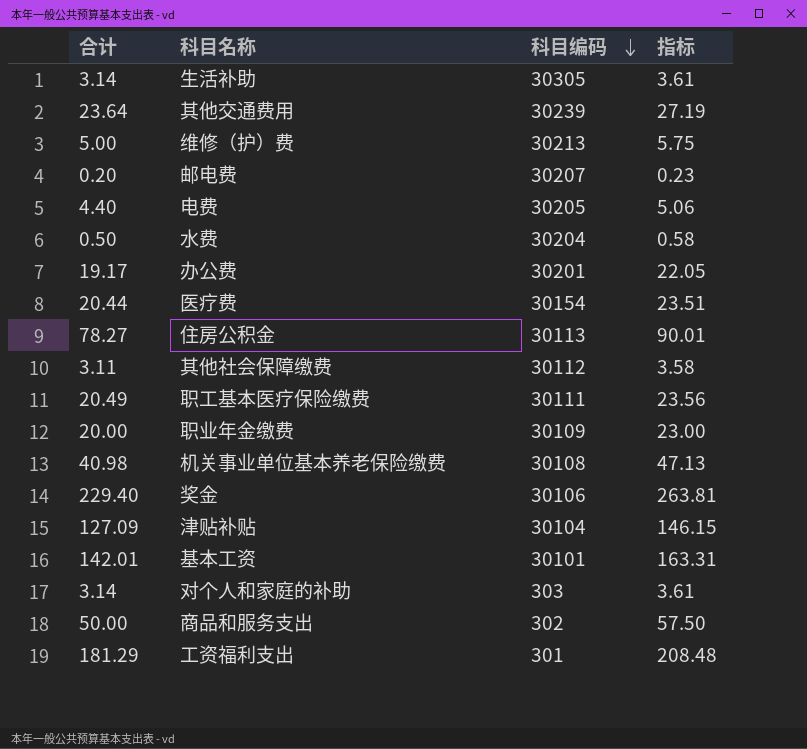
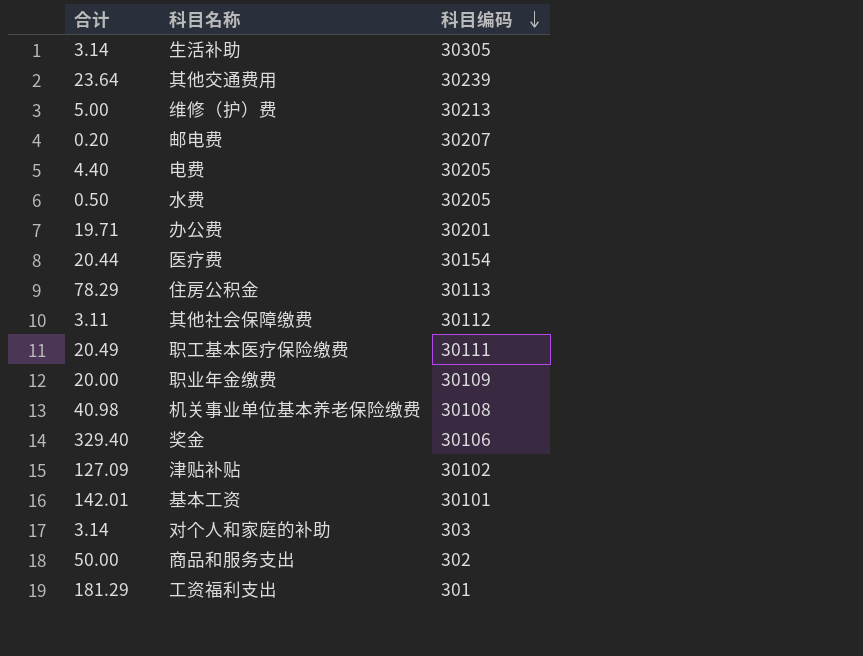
column 指标 | formula: [合计] * 1.15 -> none
水费 | 科目编码: 30204 -> 30205
办公费 | 合计: 19.17 -> 19.71
住房公积金 | 合计: 78.27 -> 78.29
奖金 | 合计: 229.40 -> 329.40
津贴补贴 | 科目编码: 30104 -> 30102

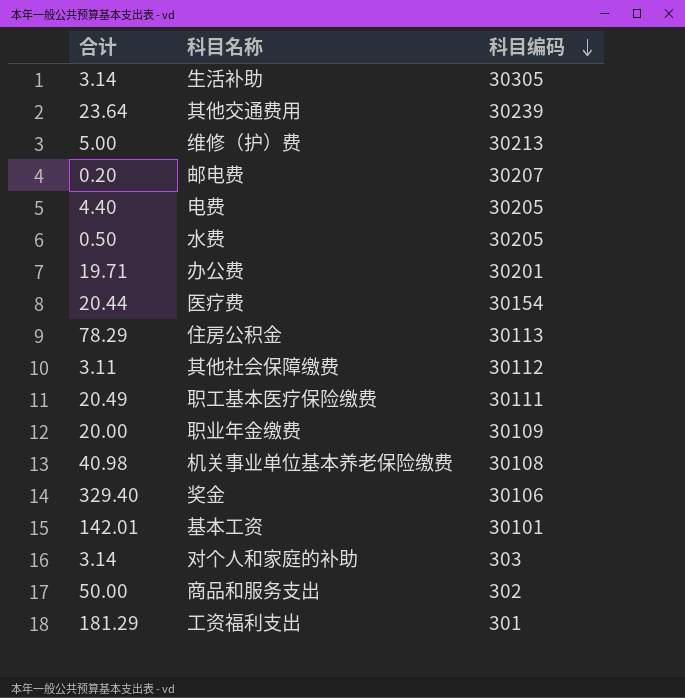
row 津贴补贴: 127.09 | 30102 -> none

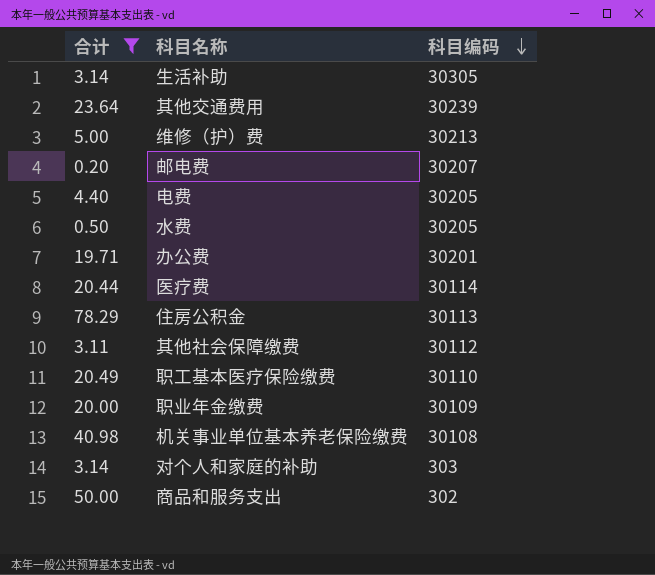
filter: none -> 合计 <= 78.29
医疗费 | 科目编码: 30154 -> 30114
职工基本医疗保险缴费 | 科目编码: 30111 -> 30110

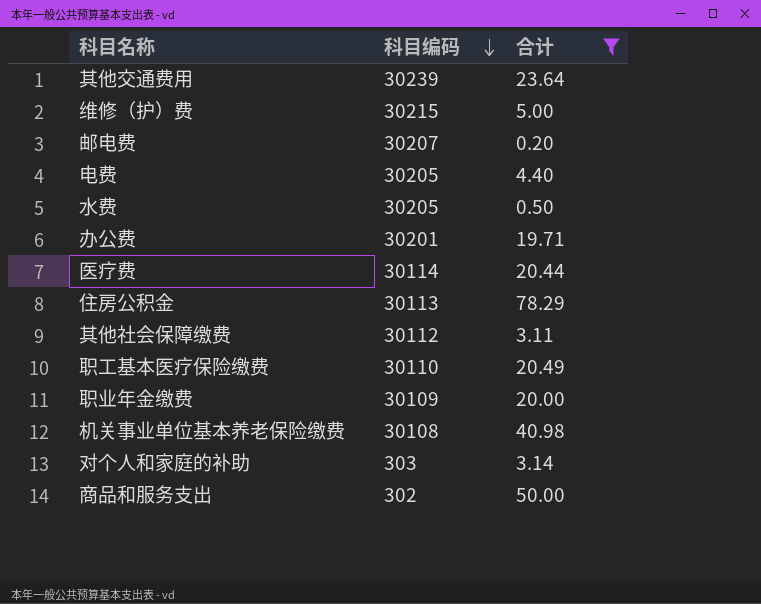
column 合计 | position: 1 -> 3
row 生活补助: 3.14 | 30305 -> none
维修（护）费 | 科目编码: 30213 -> 30215

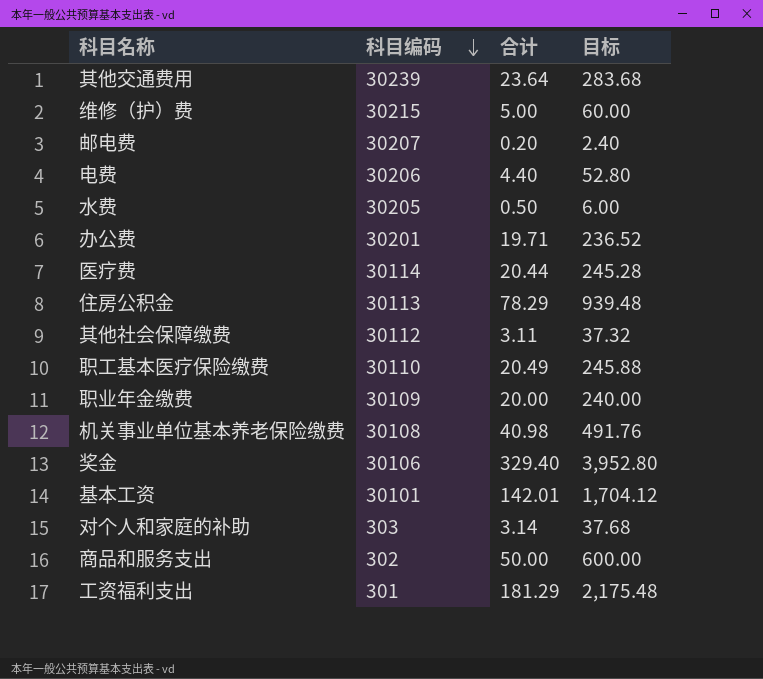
filter: 合计 <= 78.29 -> none
column 目标 | formula: none -> [合计] * 12
电费 | 科目编码: 30205 -> 30206

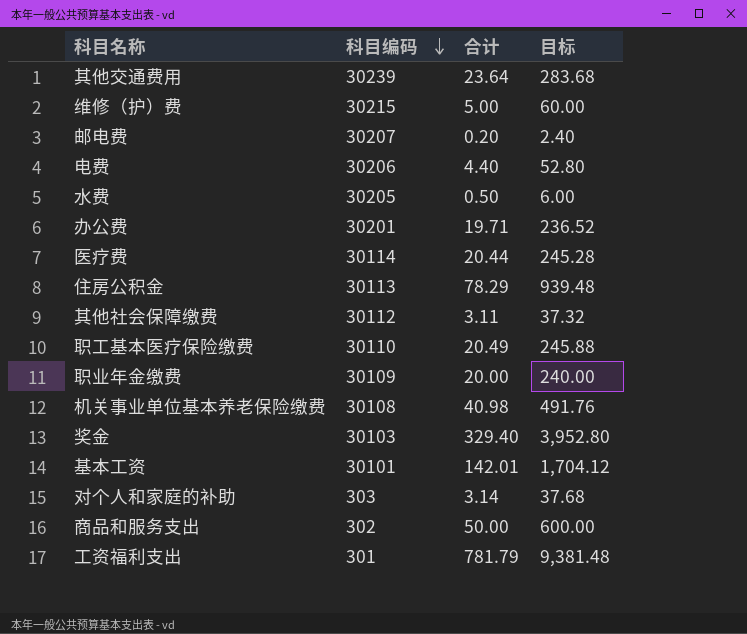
奖金 | 科目编码: 30106 -> 30103
工资福利支出 | 合计: 181.29 -> 781.79
工资福利支出 | 目标: 2,175.48 -> 9,381.48

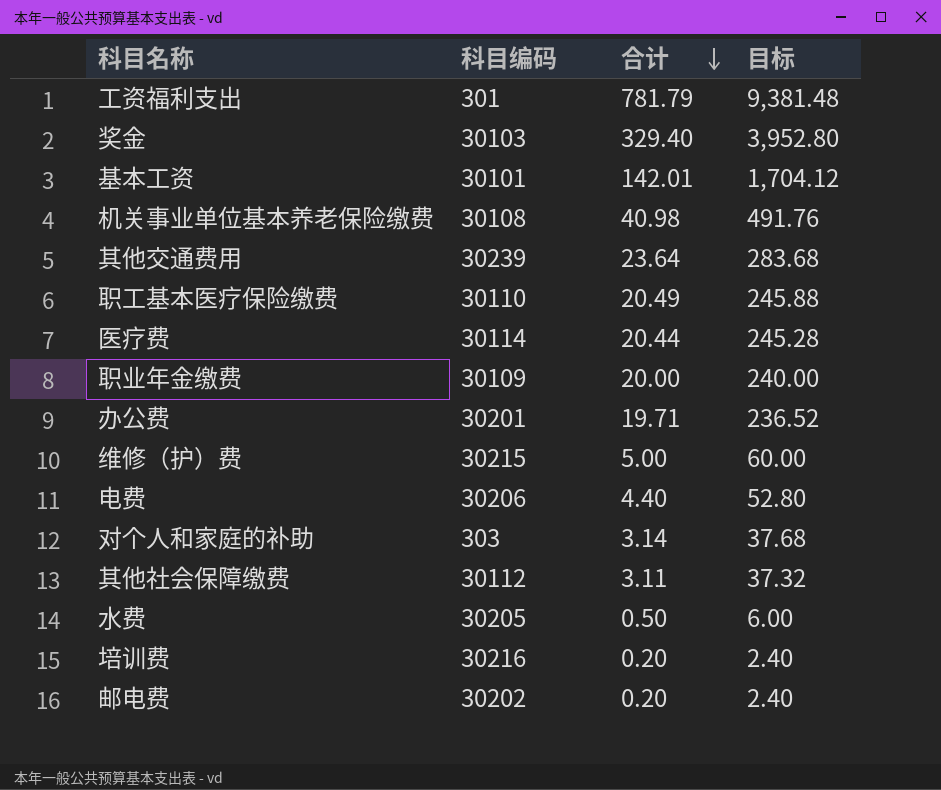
row order: 科目编码 descending -> 合计 descending
row 住房公积金: 30113 | 78.29 | 939.48 -> none
row 商品和服务支出: 302 | 50.00 | 600.00 -> none
row 培训费: none -> 30216 | 0.20 | 2.40
邮电费 | 科目编码: 30207 -> 30202

